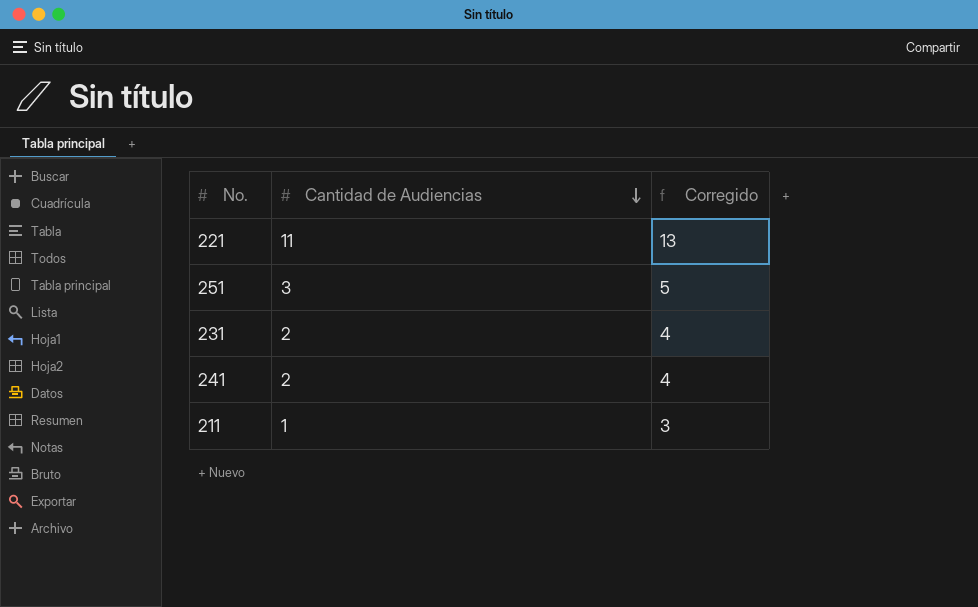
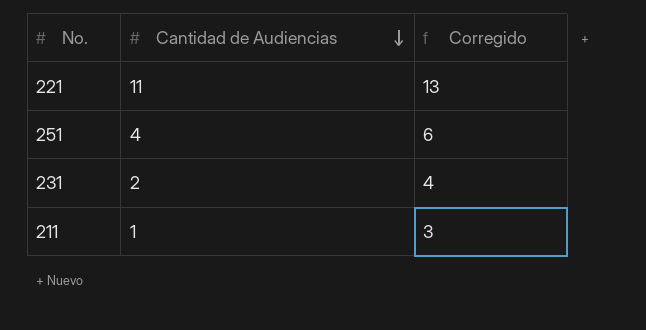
row 241: 2 | 4 -> none
251 | Cantidad de Audiencias: 3 -> 4
251 | Corregido: 5 -> 6

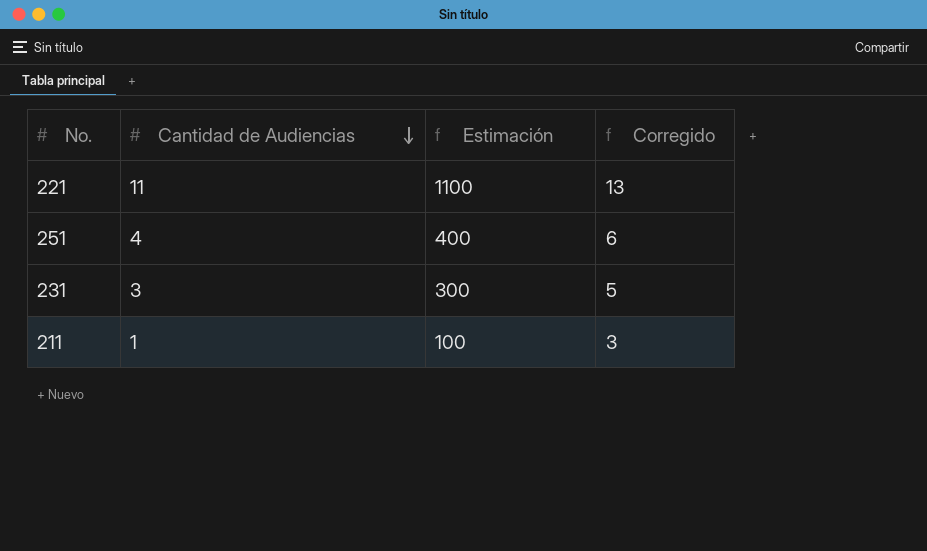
column Estimación | formula: none -> [Cantidad de Audiencias] * 100
231 | Cantidad de Audiencias: 2 -> 3
231 | Corregido: 4 -> 5

